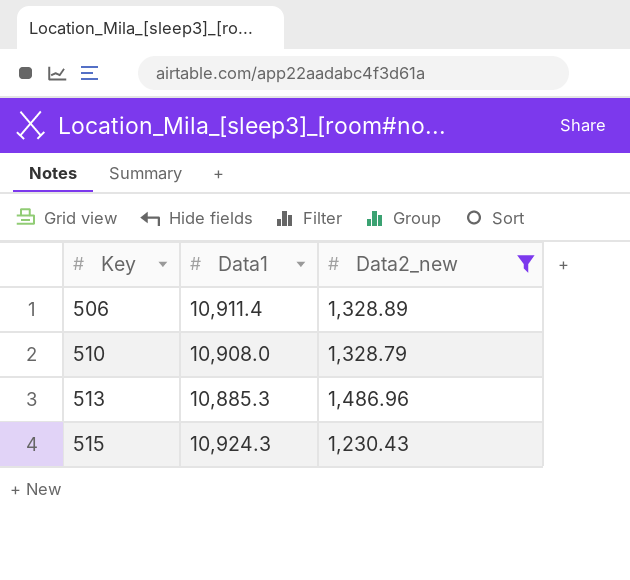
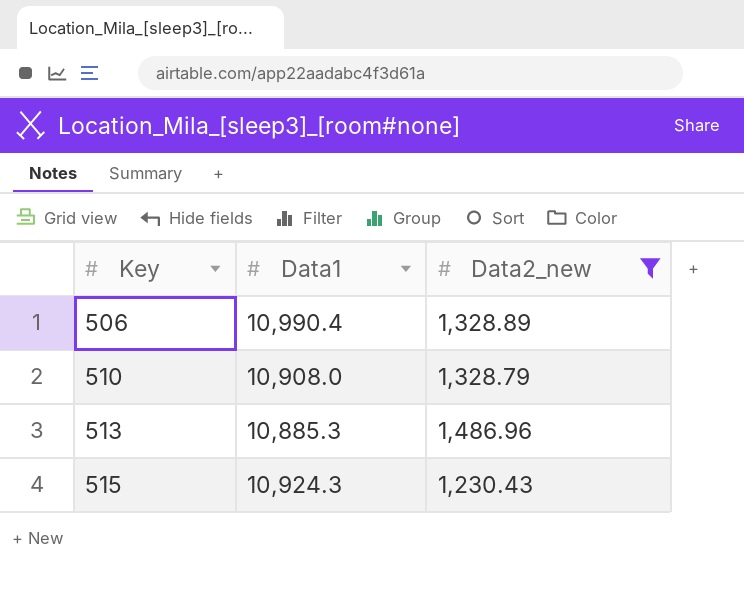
506 | Data1: 10,911.4 -> 10,990.4

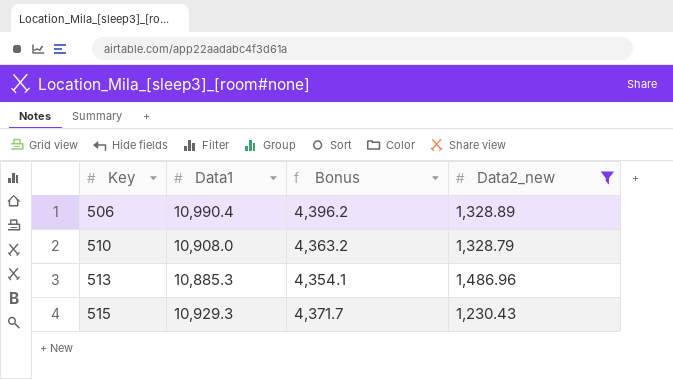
column Bonus | formula: none -> [Data1] * 0.4
515 | Data1: 10,924.3 -> 10,929.3

